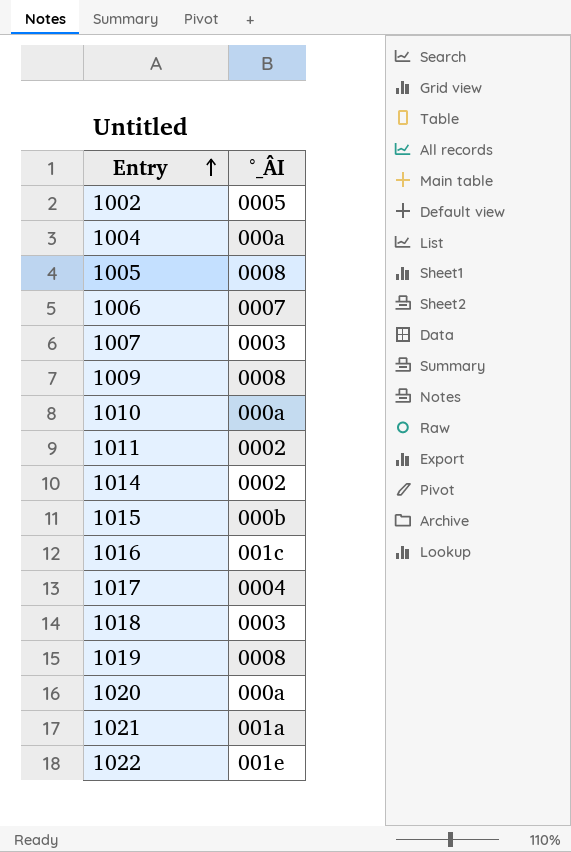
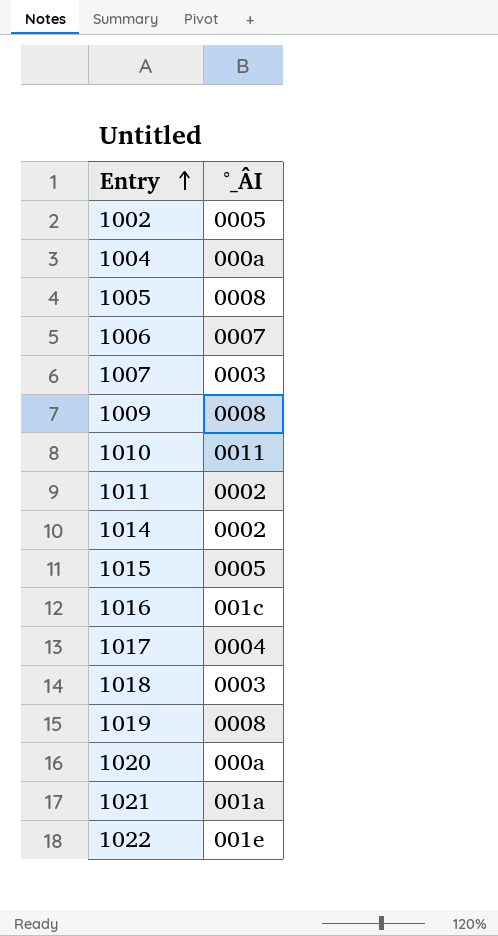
1010 | °_ÂI: 000a -> 0011
1015 | °_ÂI: 000b -> 0005

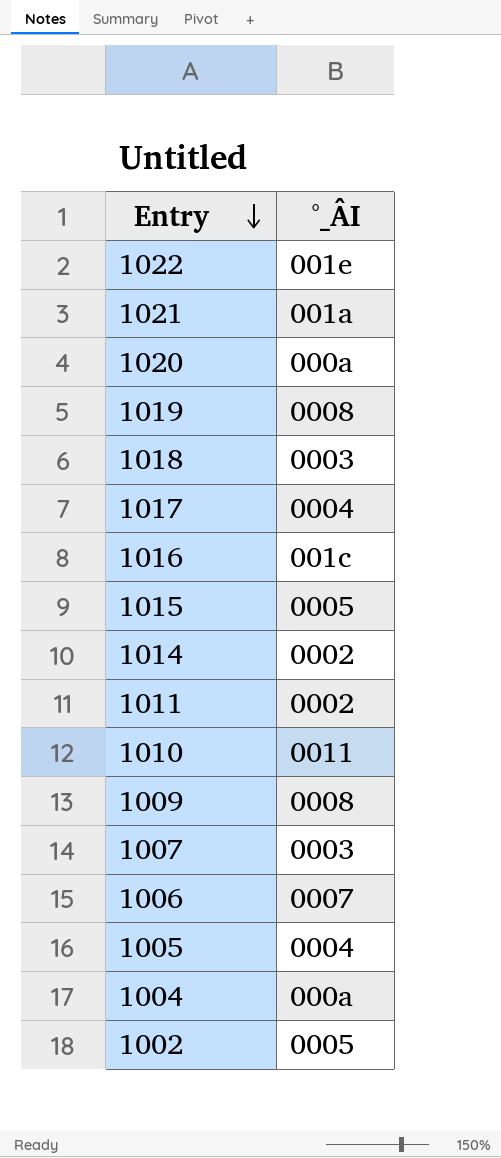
row order: Entry ascending -> Entry descending
1005 | °_ÂI: 0008 -> 0004

